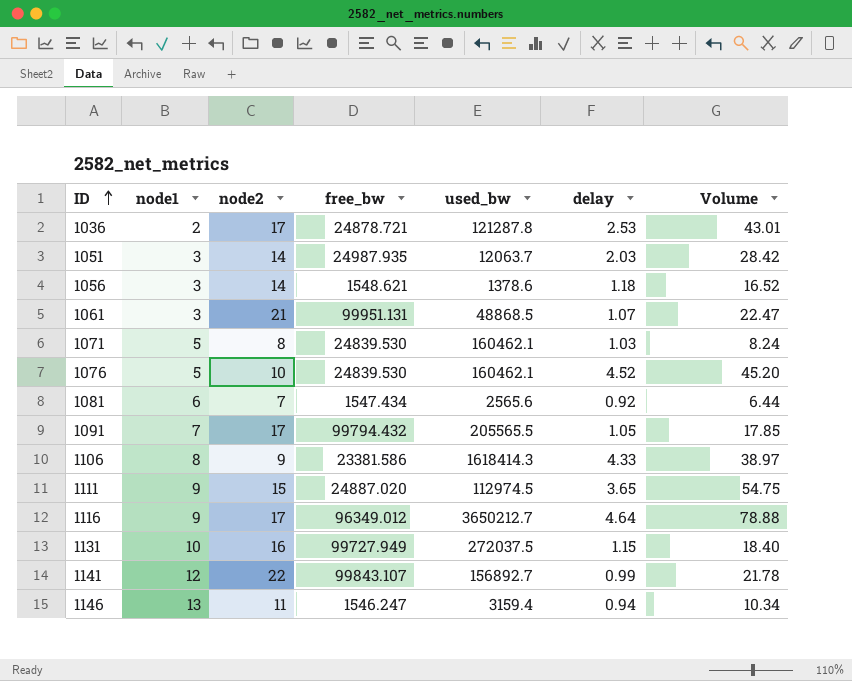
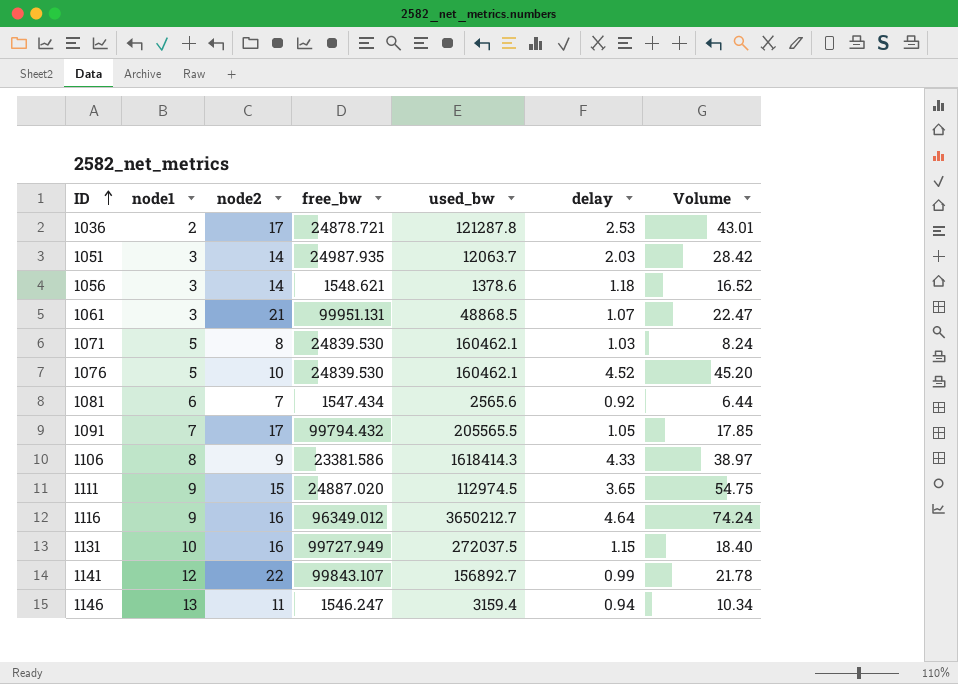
1116 | node2: 17 -> 16
1116 | Volume: 78.88 -> 74.24

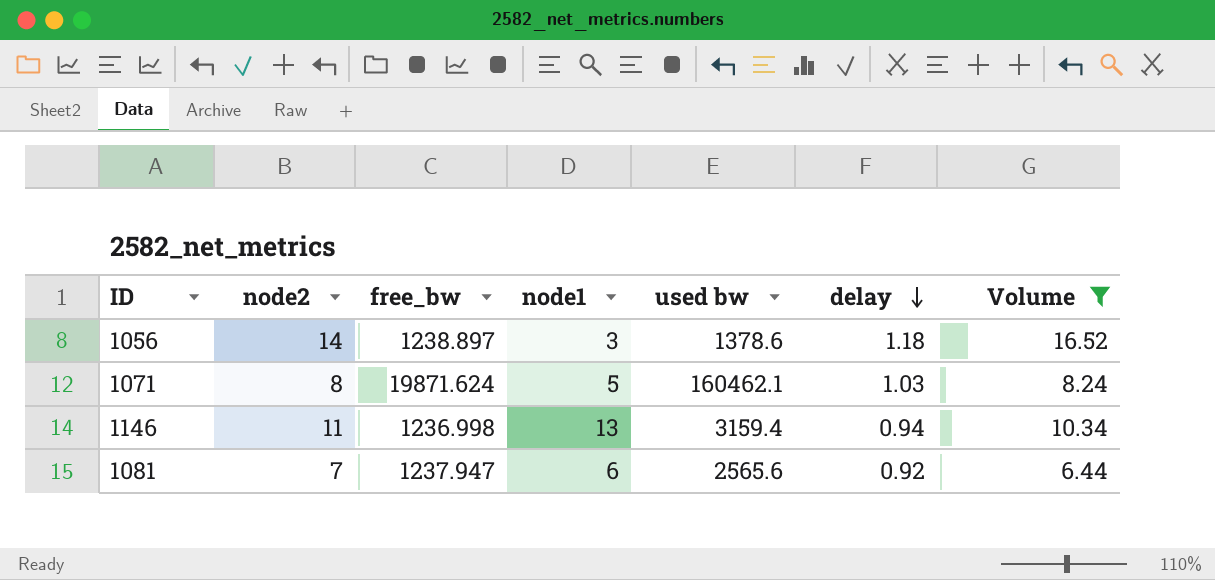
filter: none -> Volume <= 16.52
row order: ID ascending -> delay descending
column node1 | position: 2 -> 4
column name: used_bw -> used bw
1056 | free_bw: 1548.621 -> 1238.897
1071 | free_bw: 24839.530 -> 19871.624
1146 | free_bw: 1546.247 -> 1236.998
1081 | free_bw: 1547.434 -> 1237.947

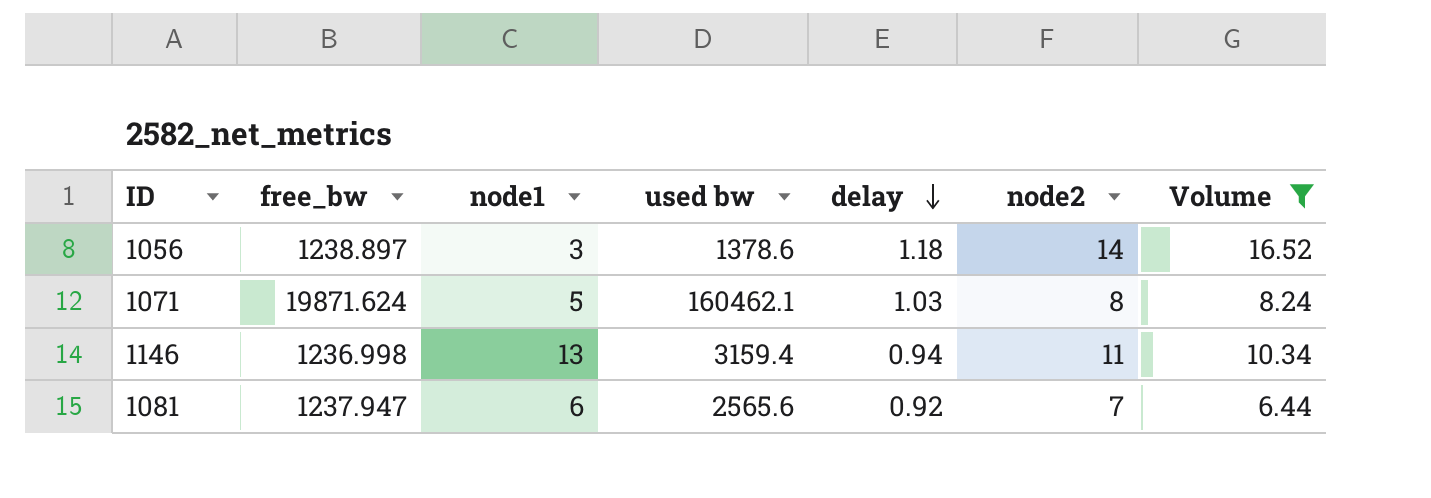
column node2 | position: 2 -> 6

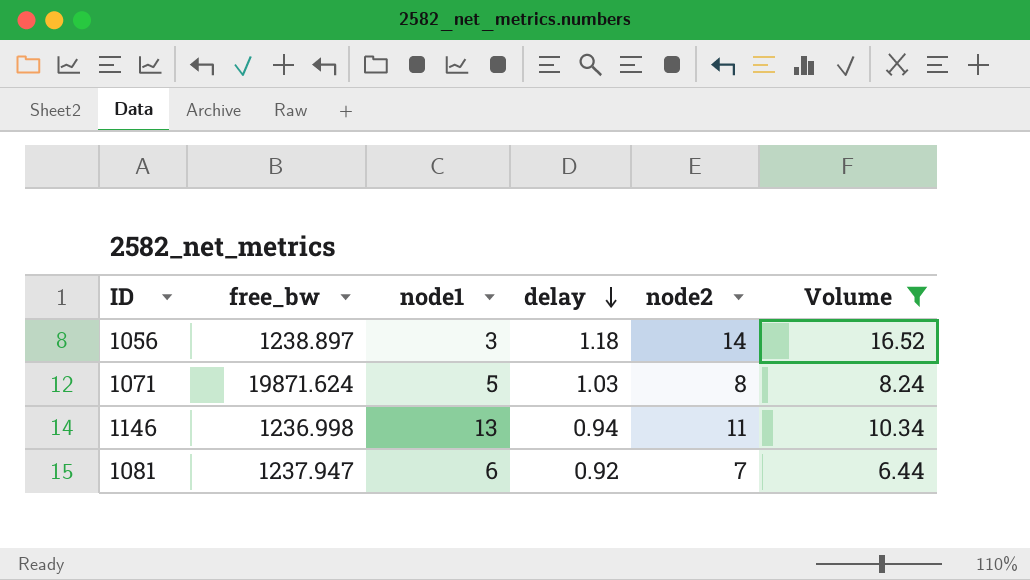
column used bw | position: 4 -> none

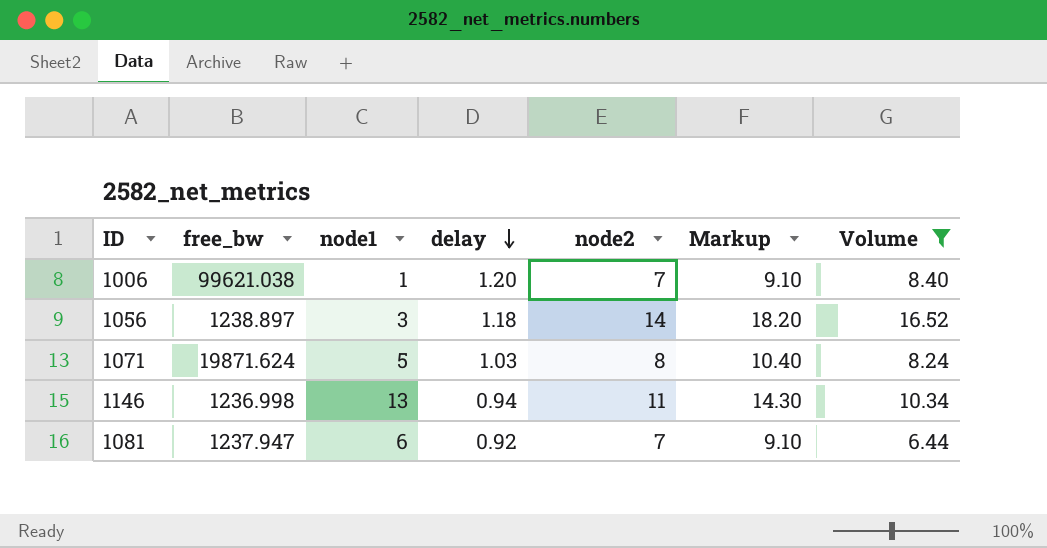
column Markup | formula: none -> [node2] * 1.3
row 1006: none -> 99621.038 | 1 | 1.20 | 7 | 9.10 | 8.40

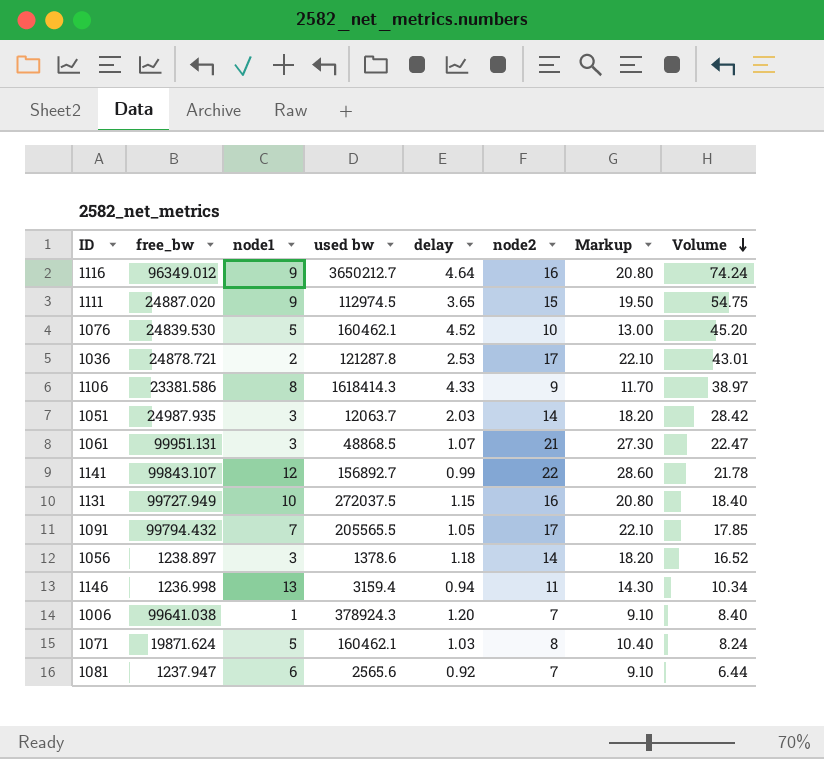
filter: Volume <= 16.52 -> none
row order: delay descending -> Volume descending
column used bw | position: none -> 4
1006 | free_bw: 99621.038 -> 99641.038

